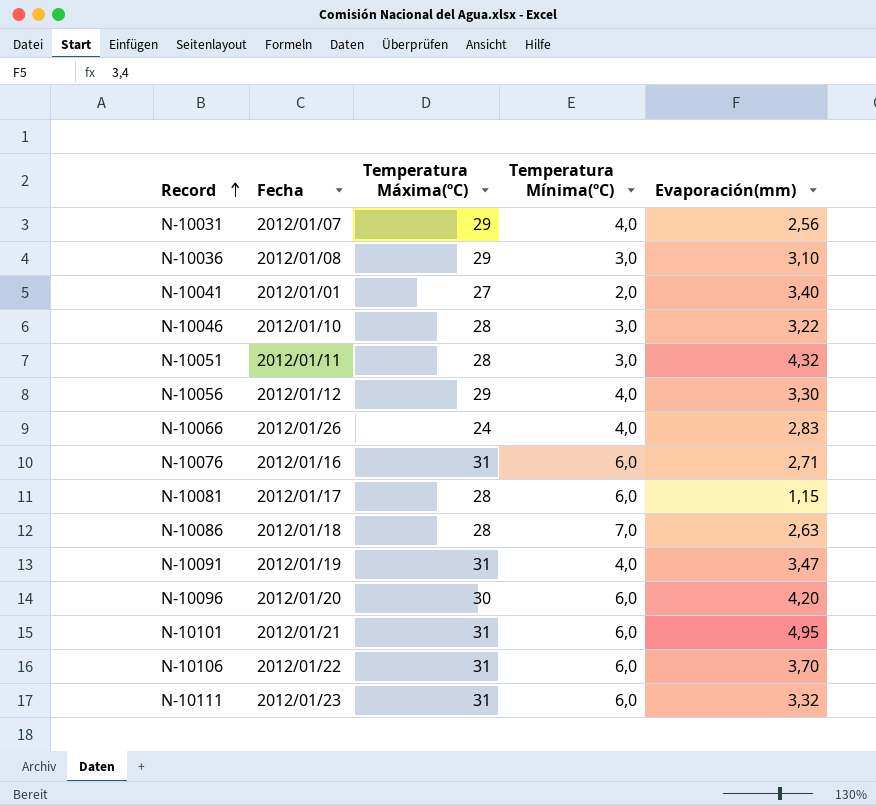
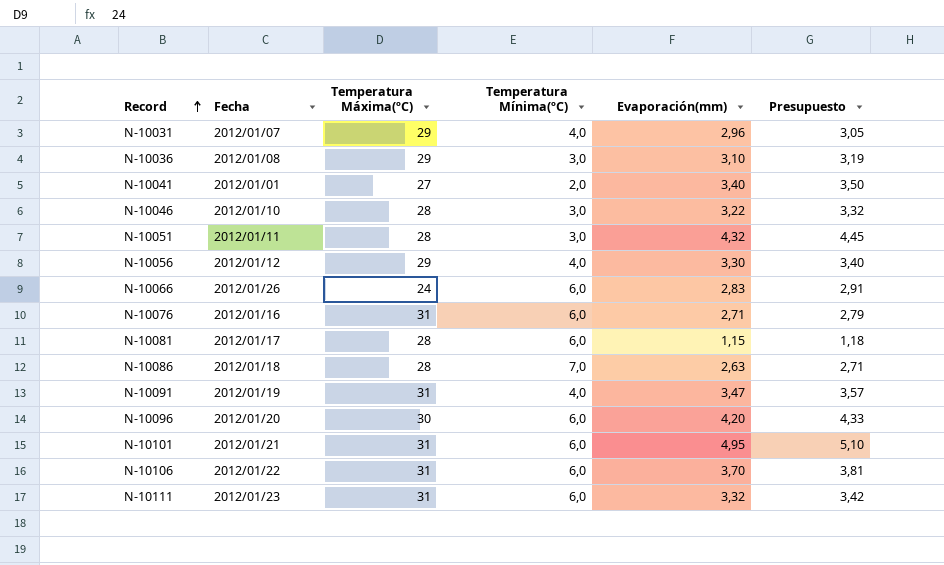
column Presupuesto | formula: none -> [Evaporación(mm)] * 1,03
N-10031 | Evaporación(mm): 2,56 -> 2,96
N-10066 | Temperatura Mínima(ºC): 4,0 -> 6,0

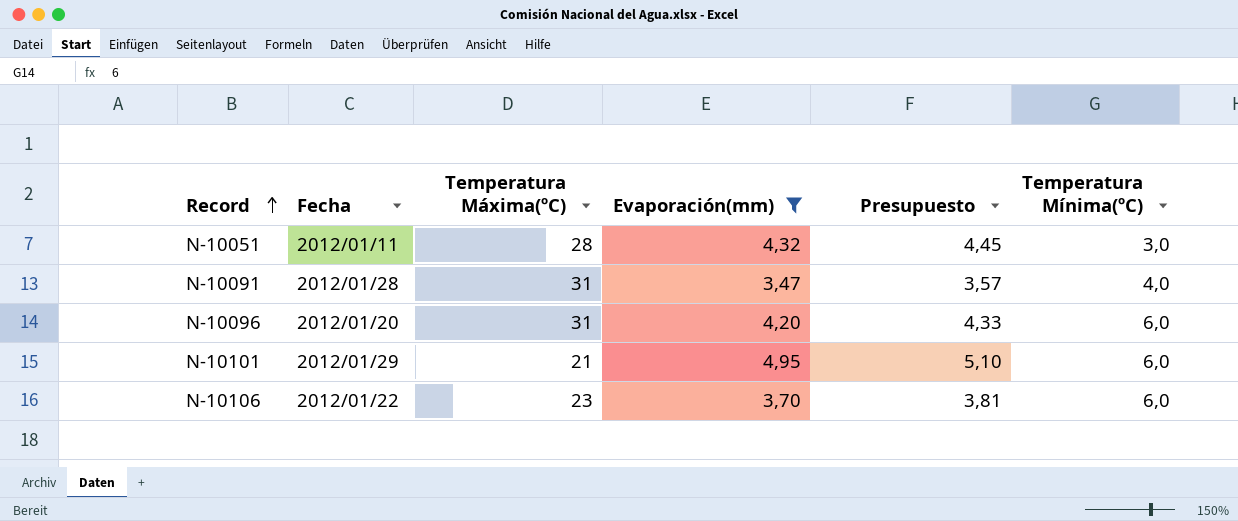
filter: none -> Evaporación(mm) >= 3,47
column Temperatura Mínima(ºC) | position: 4 -> 6
N-10091 | Fecha: 2012/01/19 -> 2012/01/28
N-10096 | Temperatura Máxima(ºC): 30 -> 31
N-10101 | Fecha: 2012/01/21 -> 2012/01/29
N-10101 | Temperatura Máxima(ºC): 31 -> 21
N-10106 | Temperatura Máxima(ºC): 31 -> 23

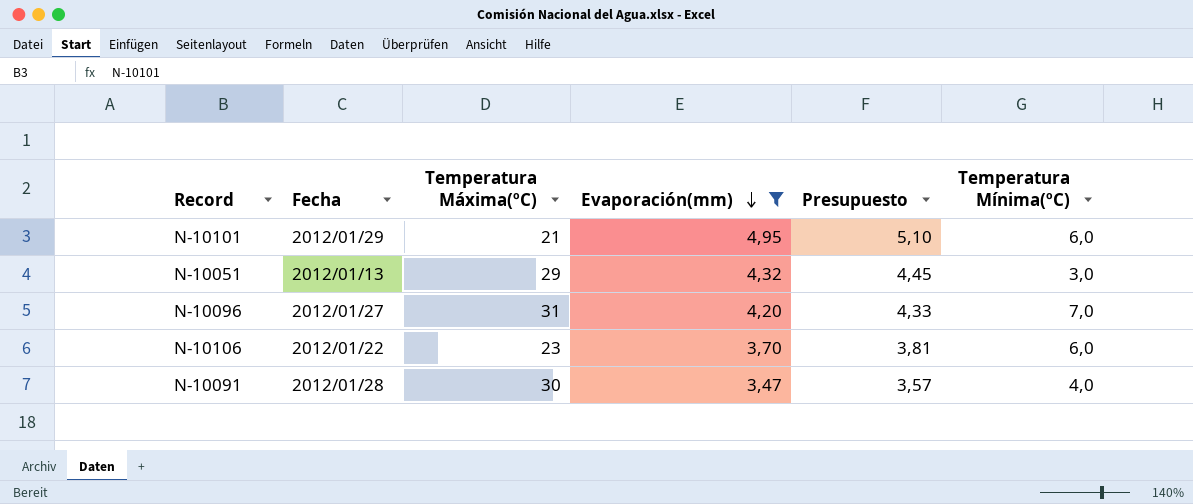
row order: Record ascending -> Evaporación(mm) descending
N-10051 | Fecha: 2012/01/11 -> 2012/01/13
N-10051 | Temperatura Máxima(ºC): 28 -> 29
N-10096 | Fecha: 2012/01/20 -> 2012/01/27
N-10096 | Temperatura Mínima(ºC): 6,0 -> 7,0
N-10091 | Temperatura Máxima(ºC): 31 -> 30

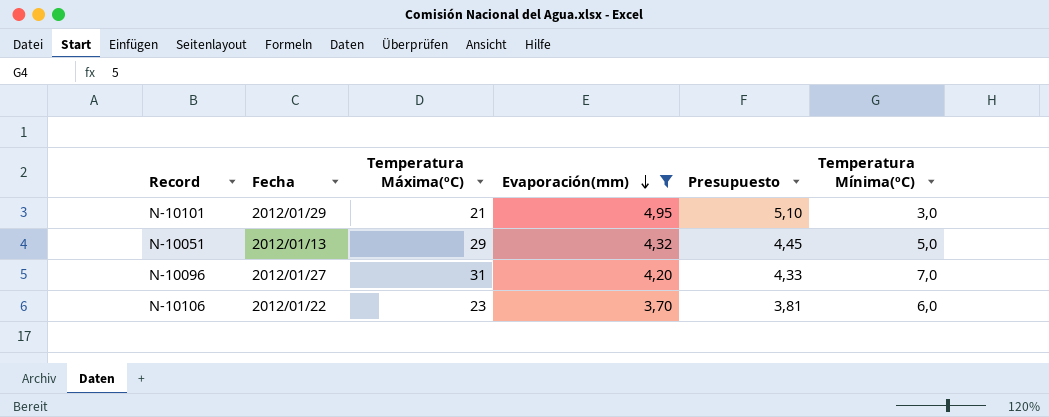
row N-10091: 2012/01/28 | 30 | 3,47 | 3,57 | 4,0 -> none
N-10101 | Temperatura Mínima(ºC): 6,0 -> 3,0
N-10051 | Temperatura Mínima(ºC): 3,0 -> 5,0

